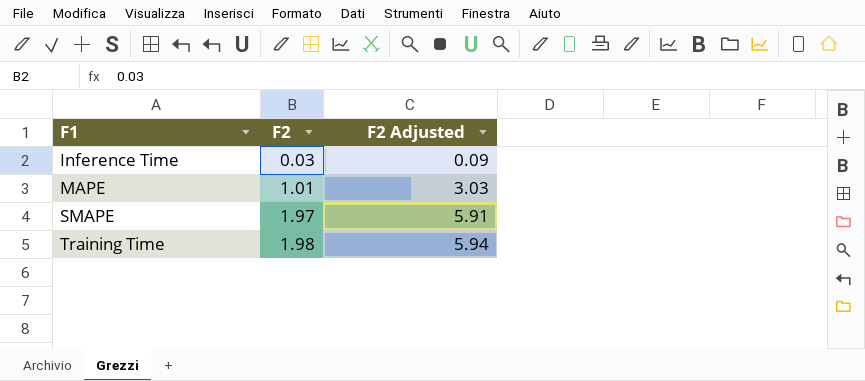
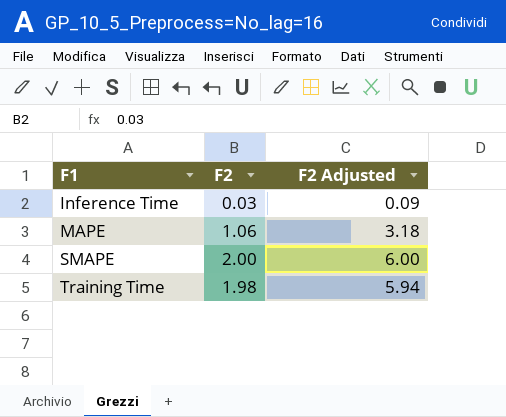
MAPE | F2: 1.01 -> 1.06
MAPE | F2 Adjusted: 3.03 -> 3.18
SMAPE | F2: 1.97 -> 2.00
SMAPE | F2 Adjusted: 5.91 -> 6.00

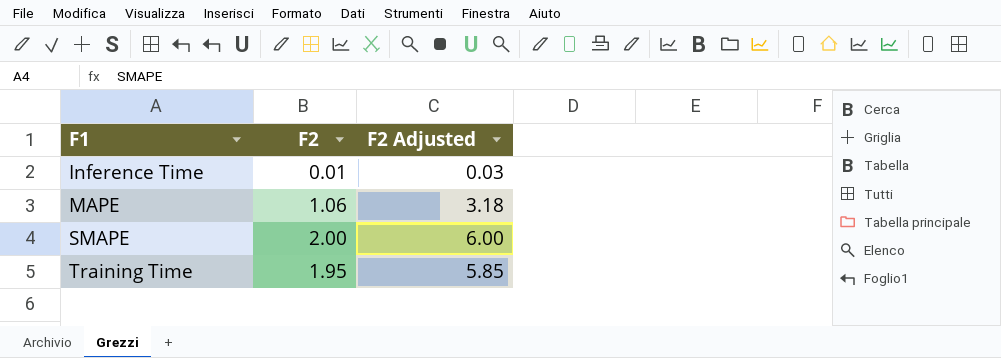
Inference Time | F2: 0.03 -> 0.01
Inference Time | F2 Adjusted: 0.09 -> 0.03
Training Time | F2: 1.98 -> 1.95
Training Time | F2 Adjusted: 5.94 -> 5.85

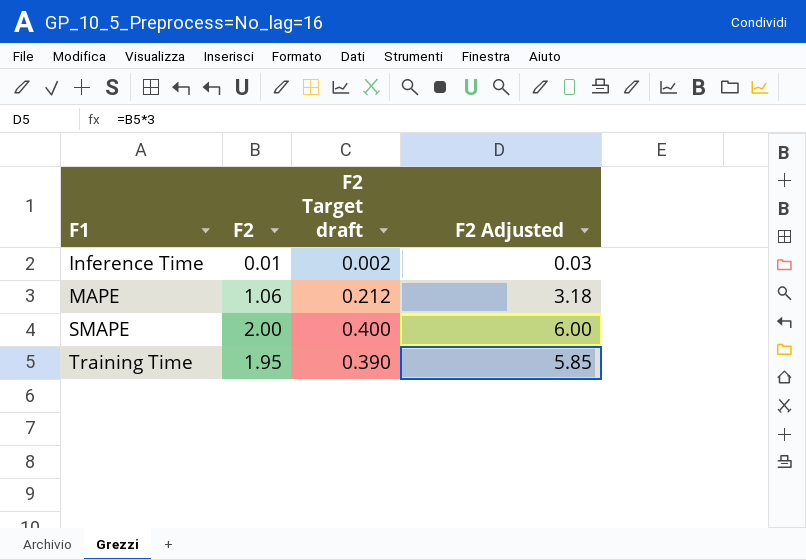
column F2 Target draft | formula: none -> [F2] * 0.2

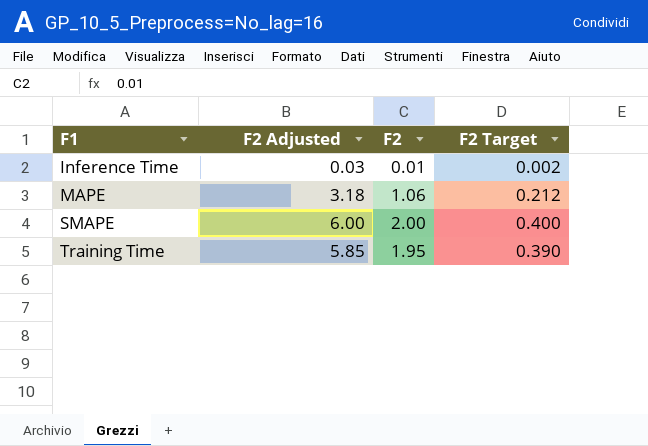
column F2 Adjusted | position: 4 -> 2
column name: F2 Target draft -> F2 Target

